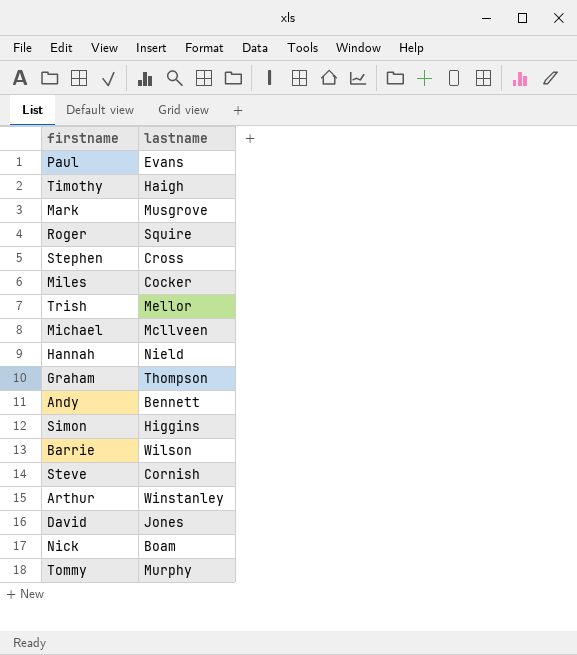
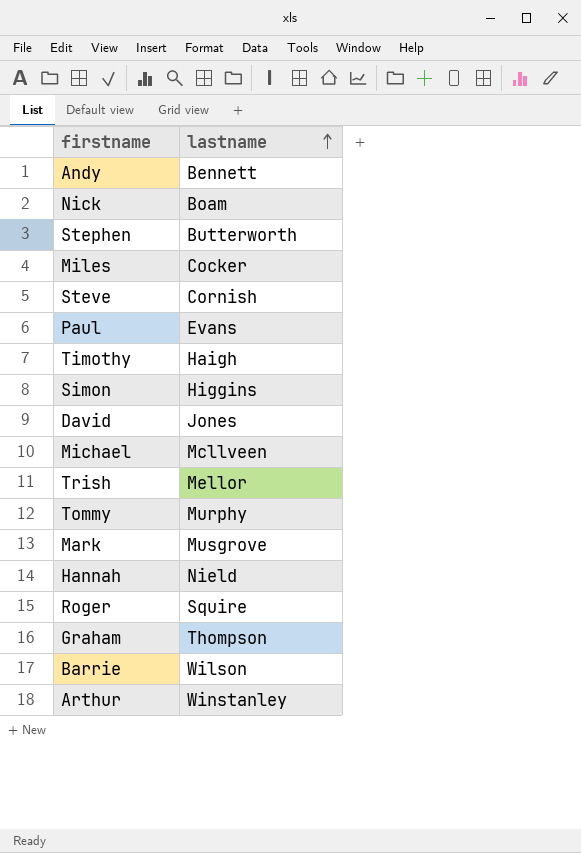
row order: none -> lastname ascending
Stephen | lastname: Cross -> Butterworth

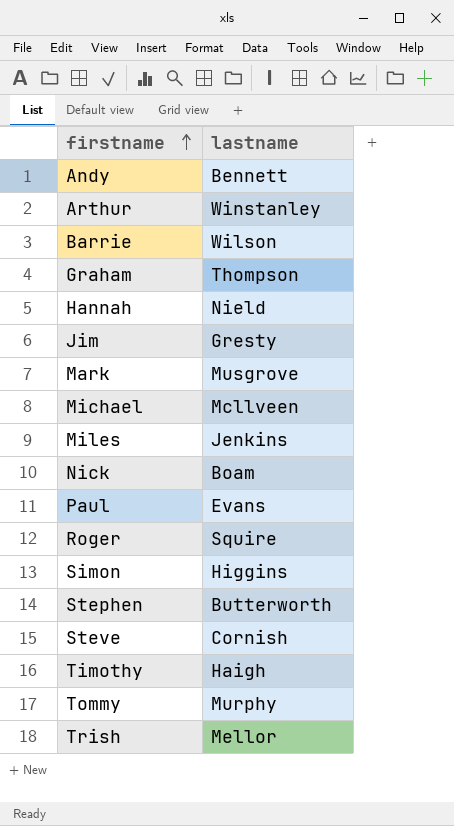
row order: lastname ascending -> firstname ascending
row David: Jones -> none
row Jim: none -> Gresty
Miles | lastname: Cocker -> Jenkins

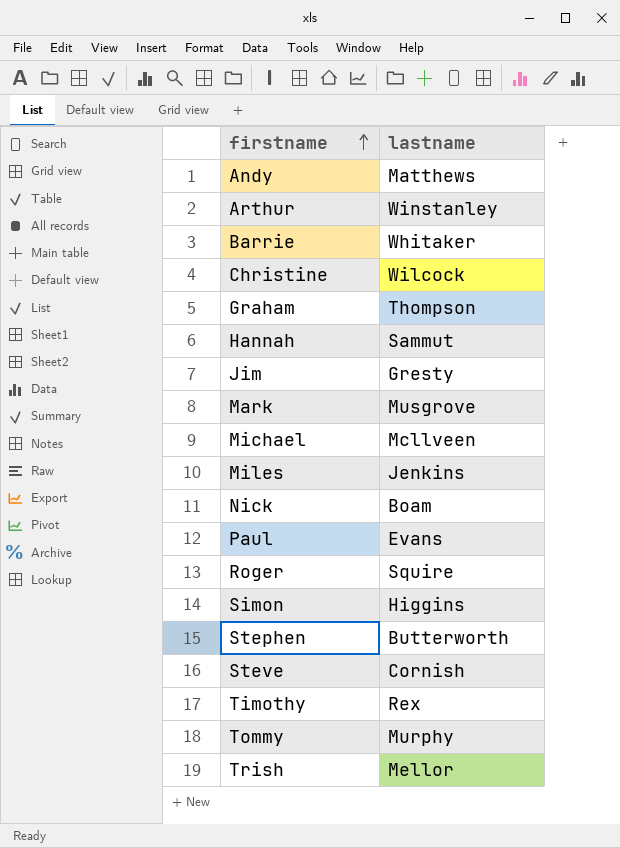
Andy | lastname: Bennett -> Matthews
Barrie | lastname: Wilson -> Whitaker
row Christine: none -> Wilcock
Hannah | lastname: Nield -> Sammut
Timothy | lastname: Haigh -> Rex

